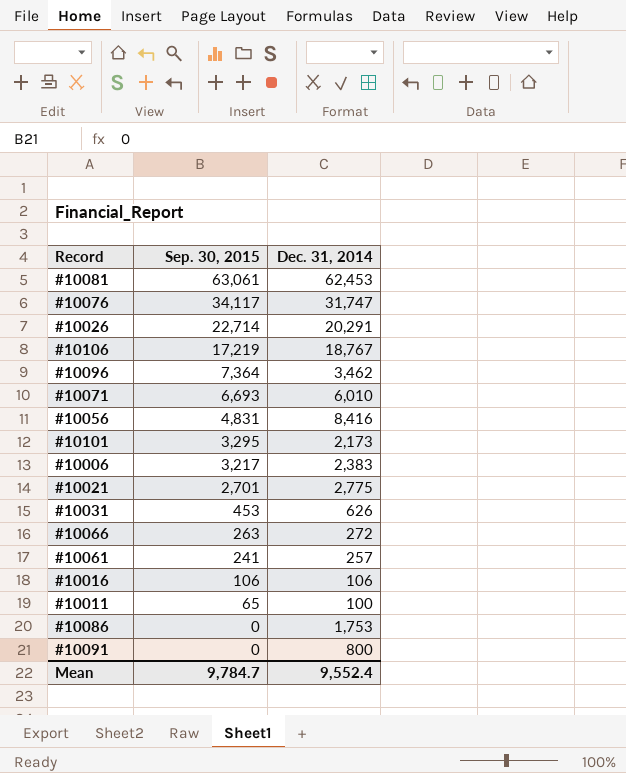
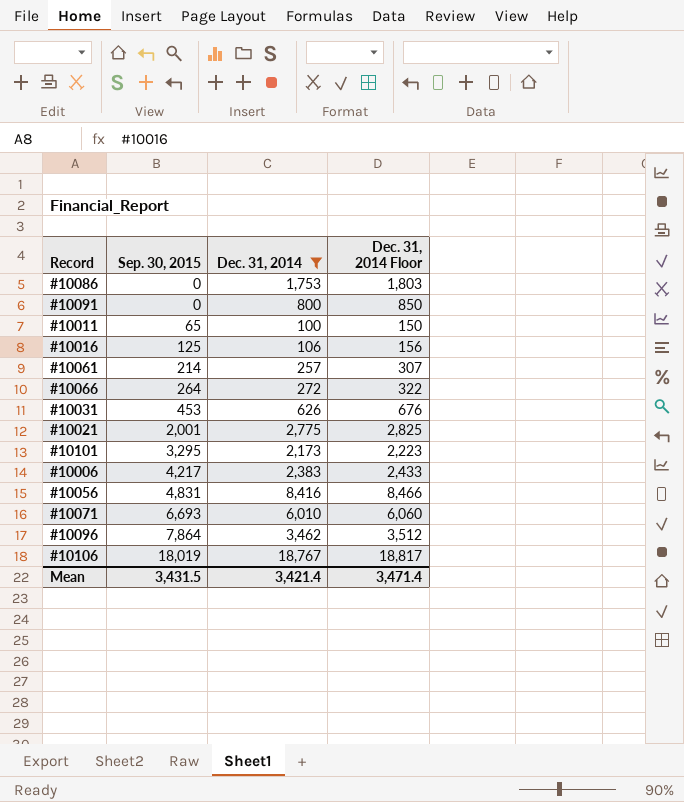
filter: none -> Dec. 31, 2014 <= 18,767
row order: Sep. 30, 2015 descending -> Sep. 30, 2015 ascending
column Dec. 31, 2014 Floor | formula: none -> [Dec. 31, 2014] + 50
#10016 | Sep. 30, 2015: 106 -> 125
#10061 | Sep. 30, 2015: 241 -> 214
#10066 | Sep. 30, 2015: 263 -> 264
#10021 | Sep. 30, 2015: 2,701 -> 2,001
#10006 | Sep. 30, 2015: 3,217 -> 4,217
#10096 | Sep. 30, 2015: 7,364 -> 7,864
#10106 | Sep. 30, 2015: 17,219 -> 18,019
Mean | Sep. 30, 2015: 9,784.7 -> 3,431.5
Mean | Dec. 31, 2014: 9,552.4 -> 3,421.4

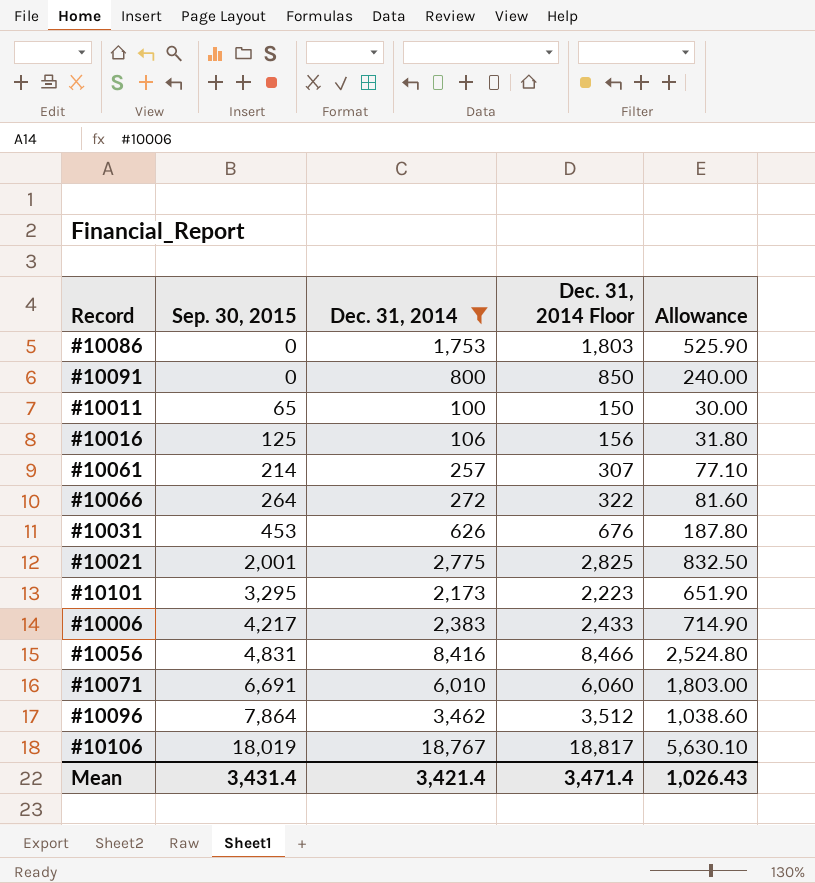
column Allowance | formula: none -> [Dec. 31, 2014] * 0.3
#10071 | Sep. 30, 2015: 6,693 -> 6,691
Mean | Sep. 30, 2015: 3,431.5 -> 3,431.4

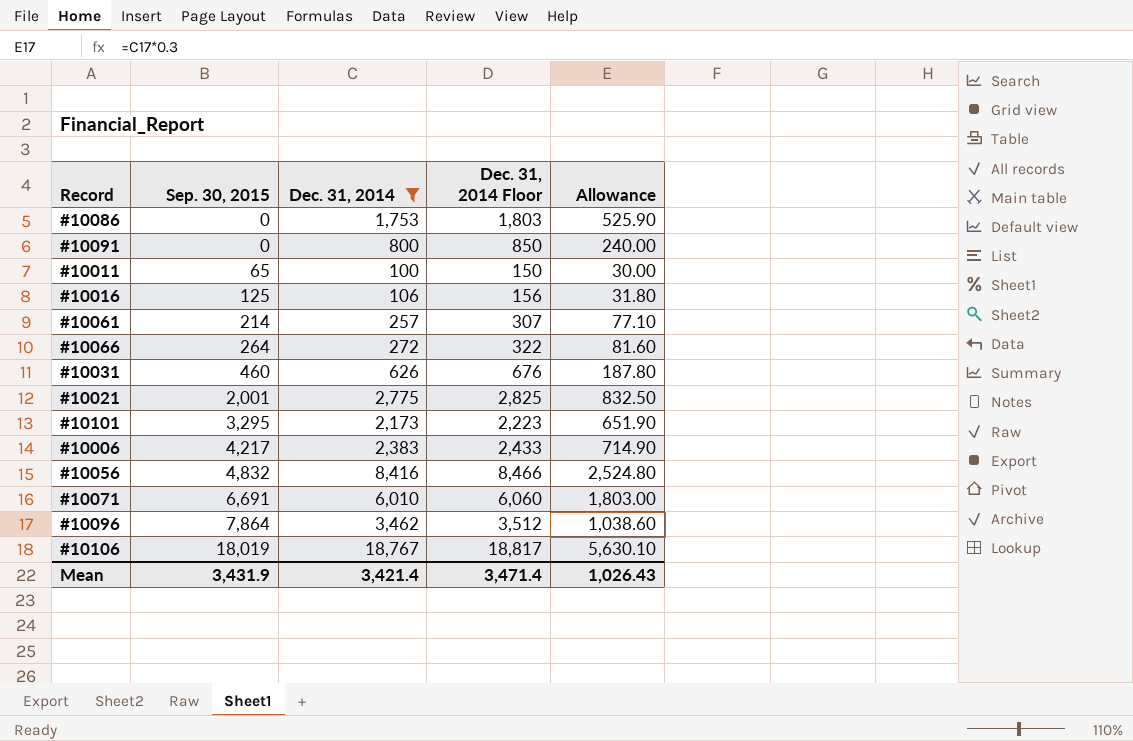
#10031 | Sep. 30, 2015: 453 -> 460
#10056 | Sep. 30, 2015: 4,831 -> 4,832
Mean | Sep. 30, 2015: 3,431.4 -> 3,431.9

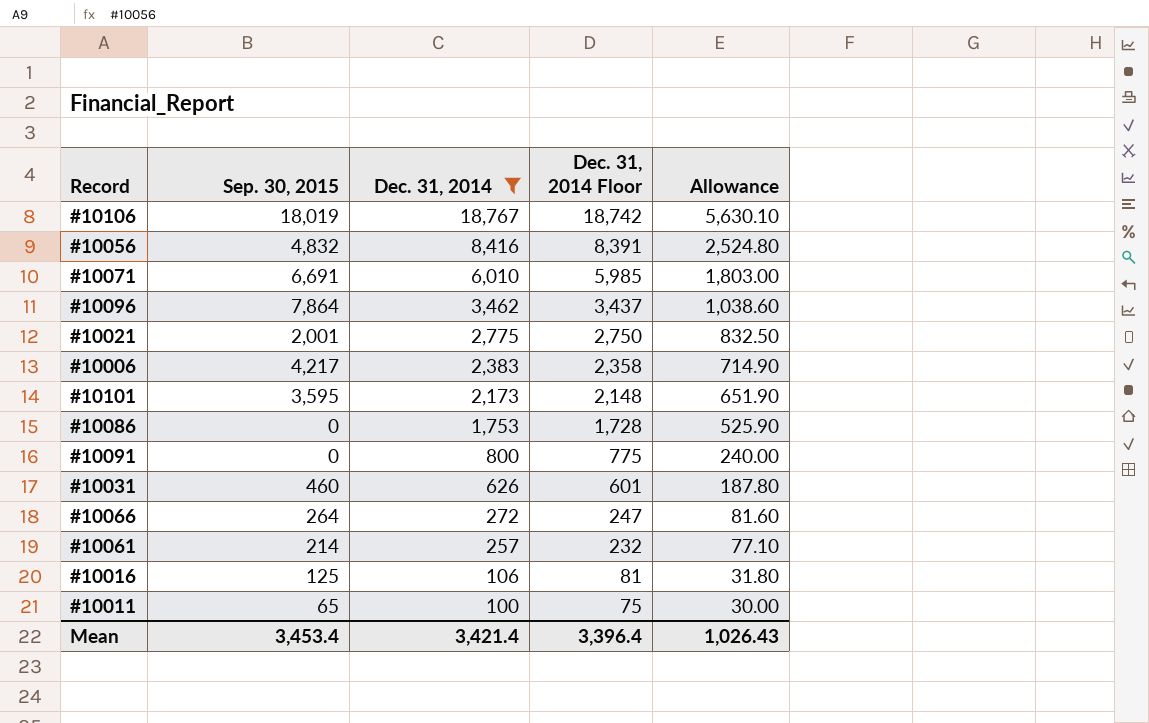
row order: Sep. 30, 2015 ascending -> Dec. 31, 2014 descending
column Dec. 31, 2014 Floor | formula: [Dec. 31, 2014] + 50 -> [Dec. 31, 2014] - 25
#10101 | Sep. 30, 2015: 3,295 -> 3,595
Mean | Sep. 30, 2015: 3,431.9 -> 3,453.4
Mean | Dec. 31, 2014 Floor: 3,471.4 -> 3,396.4

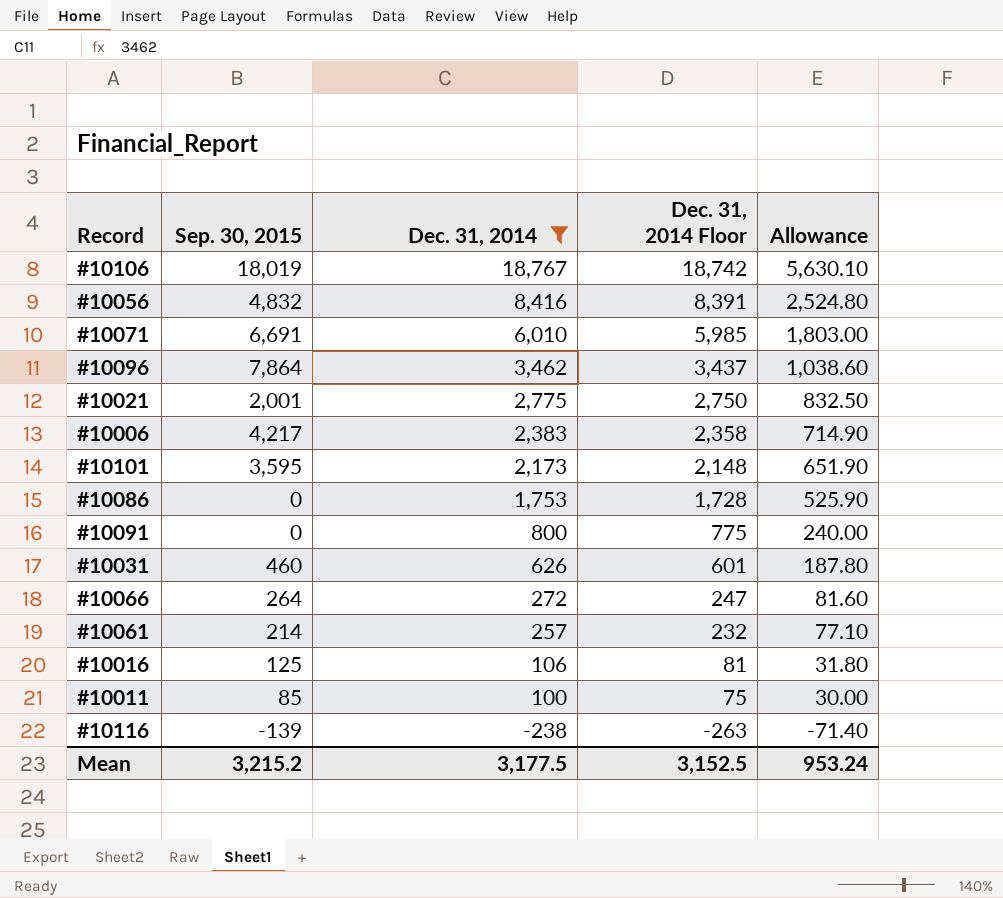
#10011 | Sep. 30, 2015: 65 -> 85
row #10116: none -> -139 | -238 | -263 | -71.40
Mean | Sep. 30, 2015: 3,453.4 -> 3,215.2
Mean | Dec. 31, 2014: 3,421.4 -> 3,177.5
Mean | Dec. 31, 2014 Floor: 3,396.4 -> 3,152.5
Mean | Allowance: 1,026.43 -> 953.24

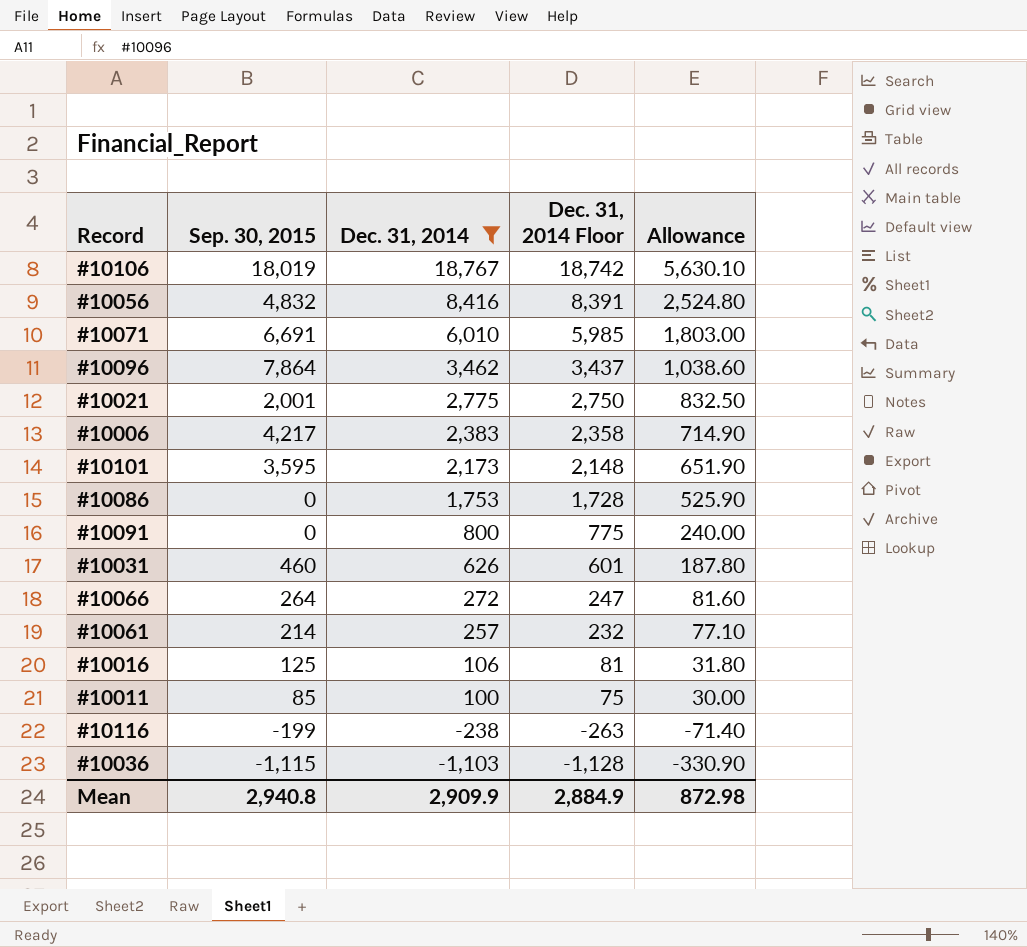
#10116 | Sep. 30, 2015: -139 -> -199
row #10036: none -> -1,115 | -1,103 | -1,128 | -330.90
Mean | Sep. 30, 2015: 3,215.2 -> 2,940.8
Mean | Dec. 31, 2014: 3,177.5 -> 2,909.9
Mean | Dec. 31, 2014 Floor: 3,152.5 -> 2,884.9
Mean | Allowance: 953.24 -> 872.98

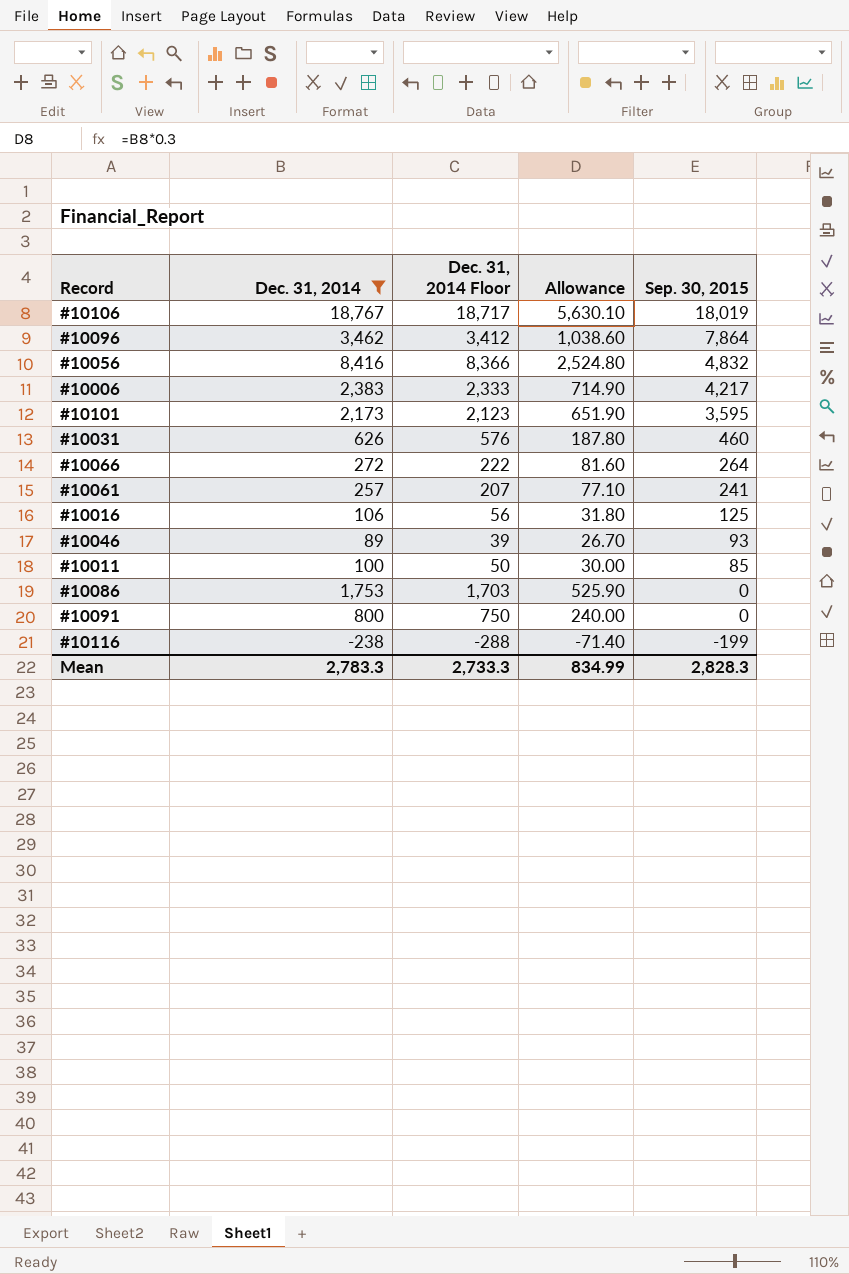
row order: Dec. 31, 2014 descending -> Sep. 30, 2015 descending
column Dec. 31, 2014 Floor | formula: [Dec. 31, 2014] - 25 -> [Dec. 31, 2014] - 50
column Sep. 30, 2015 | position: 2 -> 5
row #10071: 6,691 | 6,010 | 5,985 | 1,803.00 -> none
row #10021: 2,001 | 2,775 | 2,750 | 832.50 -> none
row #10036: -1,115 | -1,103 | -1,128 | -330.90 -> none
#10061 | Sep. 30, 2015: 214 -> 241
row #10046: none -> 89 | 39 | 26.70 | 93
Mean | Dec. 31, 2014: 2,909.9 -> 2,783.3
Mean | Dec. 31, 2014 Floor: 2,884.9 -> 2,733.3
Mean | Allowance: 872.98 -> 834.99
Mean | Sep. 30, 2015: 2,940.8 -> 2,828.3

